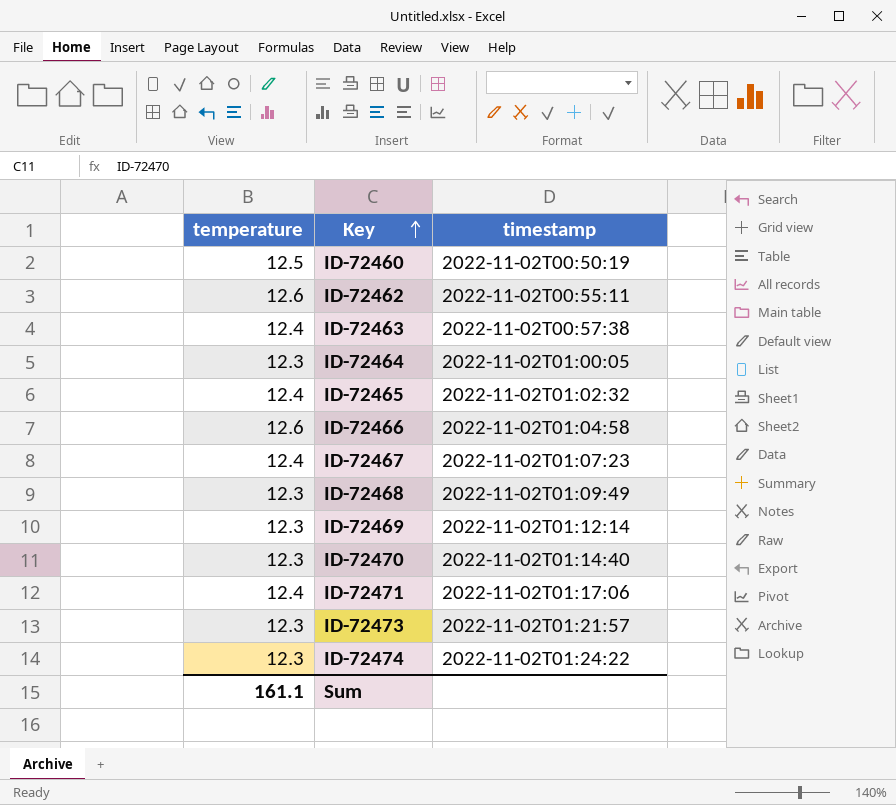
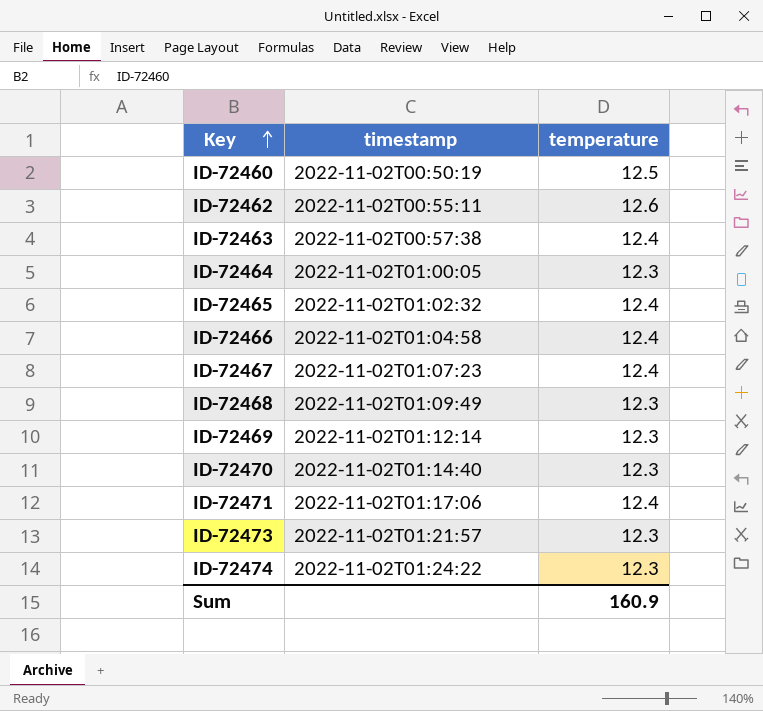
column temperature | position: 1 -> 3
ID-72466 | temperature: 12.6 -> 12.4
Sum | temperature: 161.1 -> 160.9

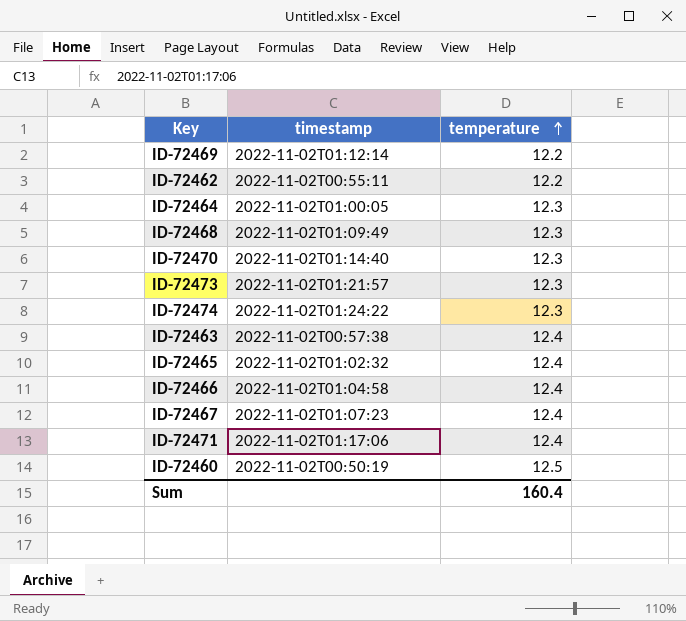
row order: Key ascending -> temperature ascending
ID-72469 | temperature: 12.3 -> 12.2
ID-72462 | temperature: 12.6 -> 12.2
Sum | temperature: 160.9 -> 160.4

